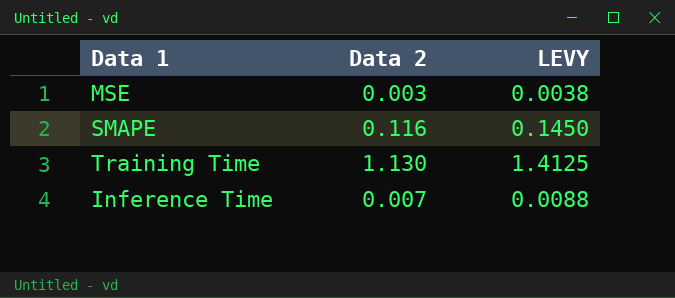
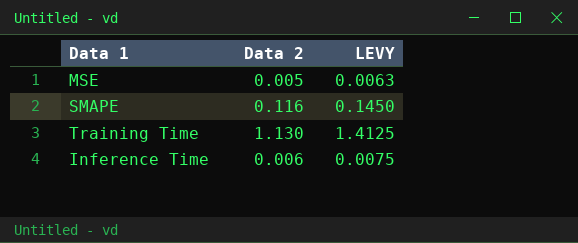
MSE | Data 2: 0.003 -> 0.005
MSE | LEVY: 0.0038 -> 0.0063
Inference Time | Data 2: 0.007 -> 0.006
Inference Time | LEVY: 0.0088 -> 0.0075

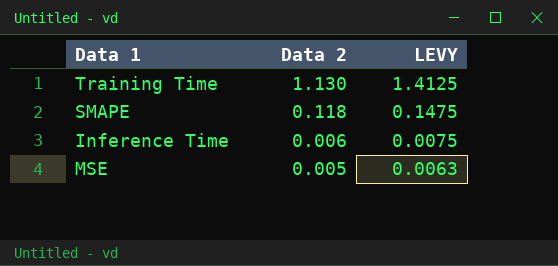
row order: none -> Data 2 descending
SMAPE | Data 2: 0.116 -> 0.118
SMAPE | LEVY: 0.1450 -> 0.1475

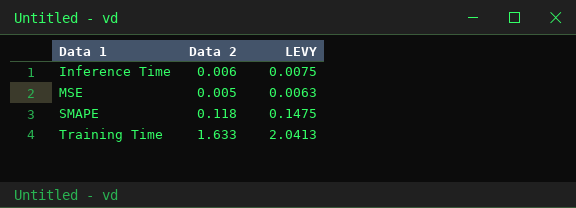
row order: Data 2 descending -> Data 1 ascending
Training Time | Data 2: 1.130 -> 1.633
Training Time | LEVY: 1.4125 -> 2.0413

